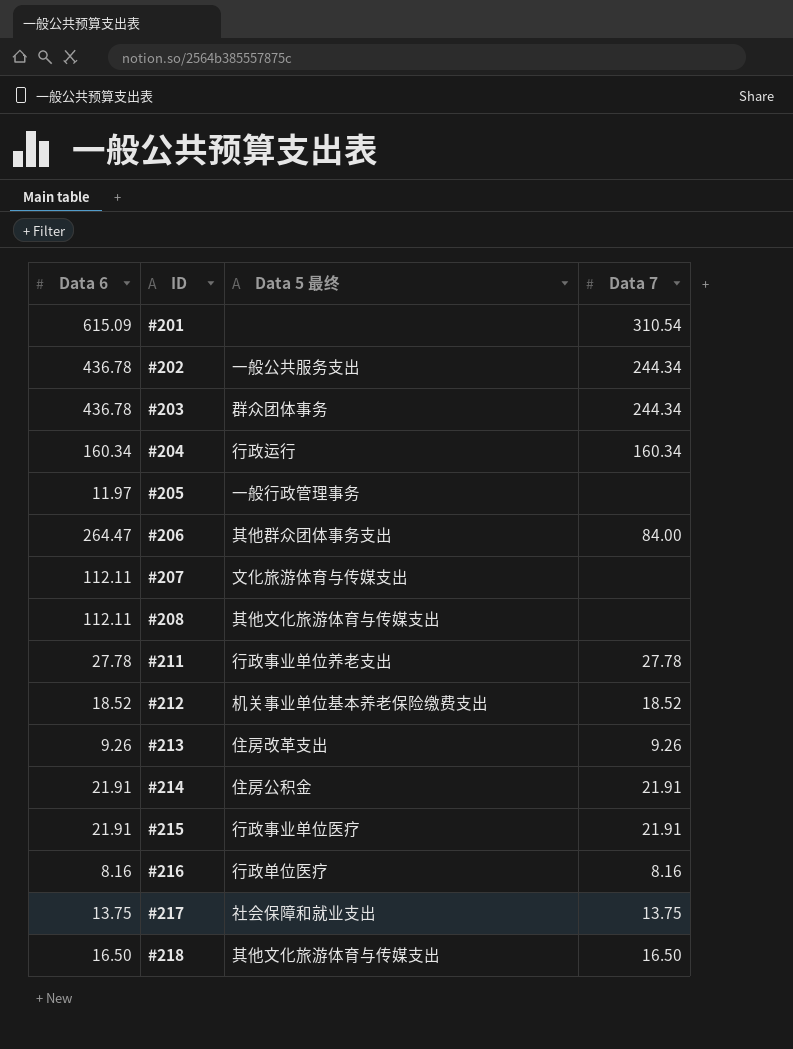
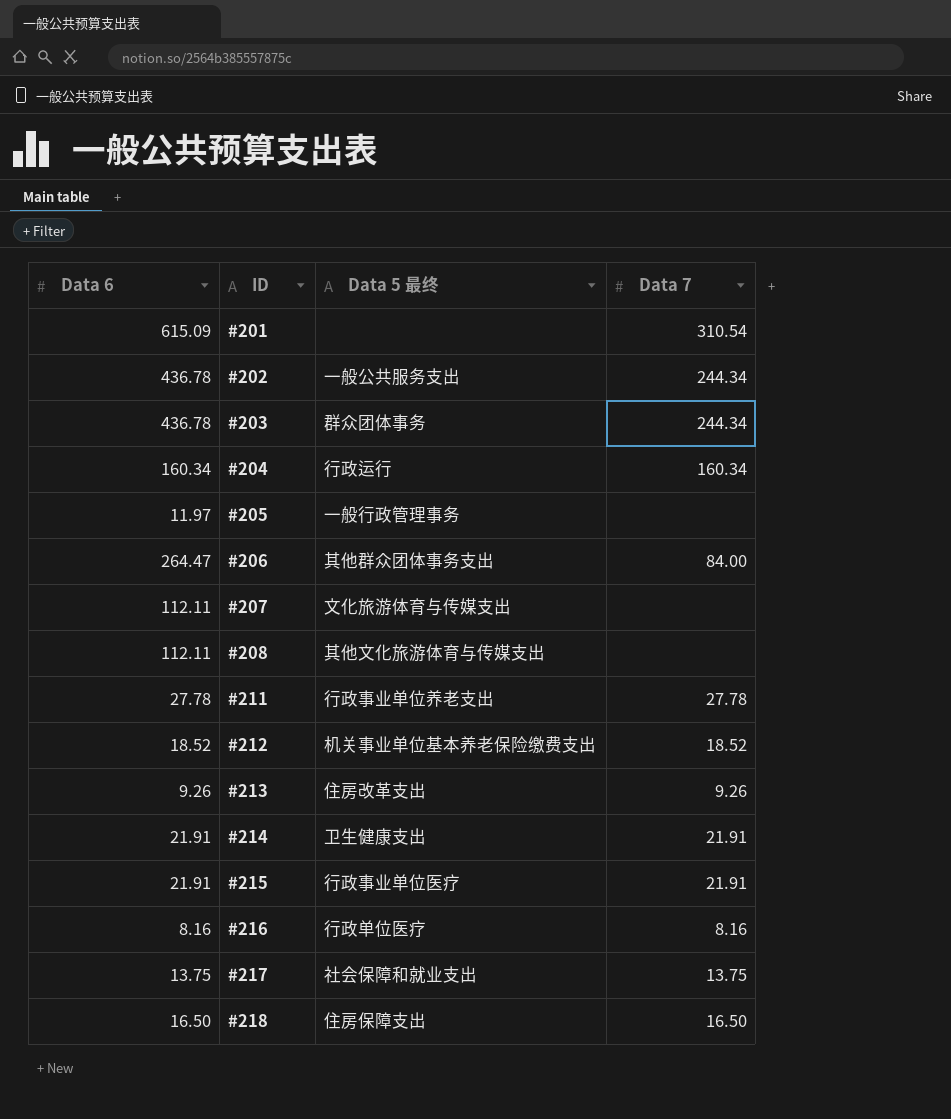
#214 | Data 5 最终: 住房公积金 -> 卫生健康支出
#218 | Data 5 最终: 其他文化旅游体育与传媒支出 -> 住房保障支出

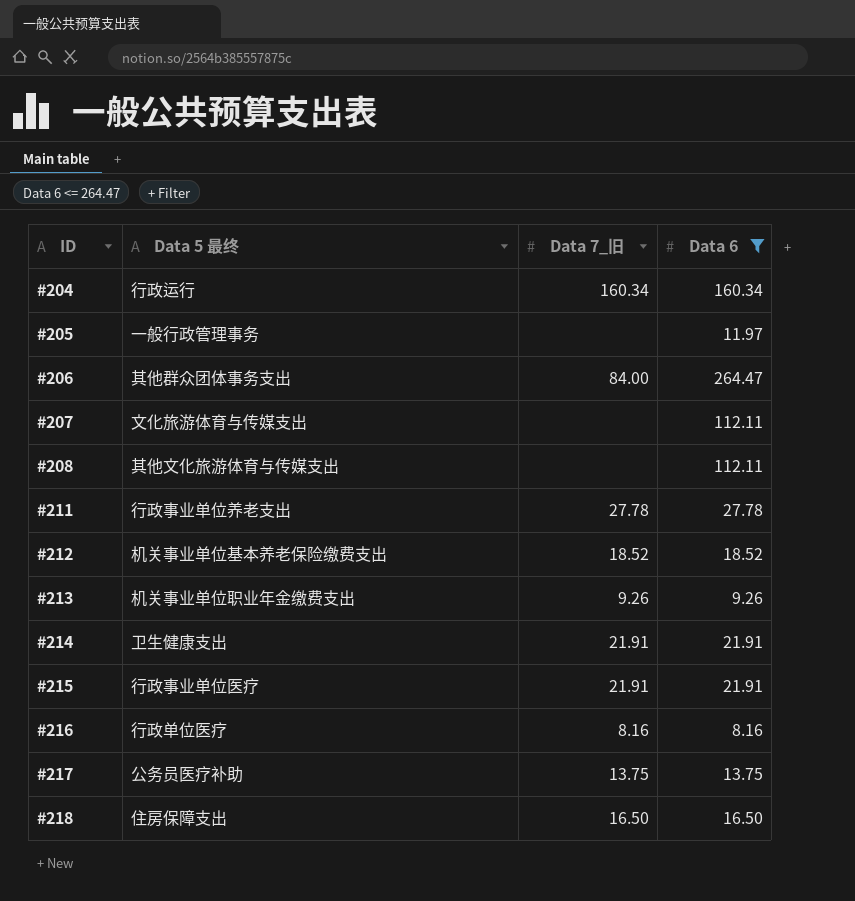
filter: none -> Data 6 <= 264.47
column name: Data 7 -> Data 7_旧
column Data 6 | position: 1 -> 4
#213 | Data 5 最终: 住房改革支出 -> 机关事业单位职业年金缴费支出
#217 | Data 5 最终: 社会保障和就业支出 -> 公务员医疗补助

